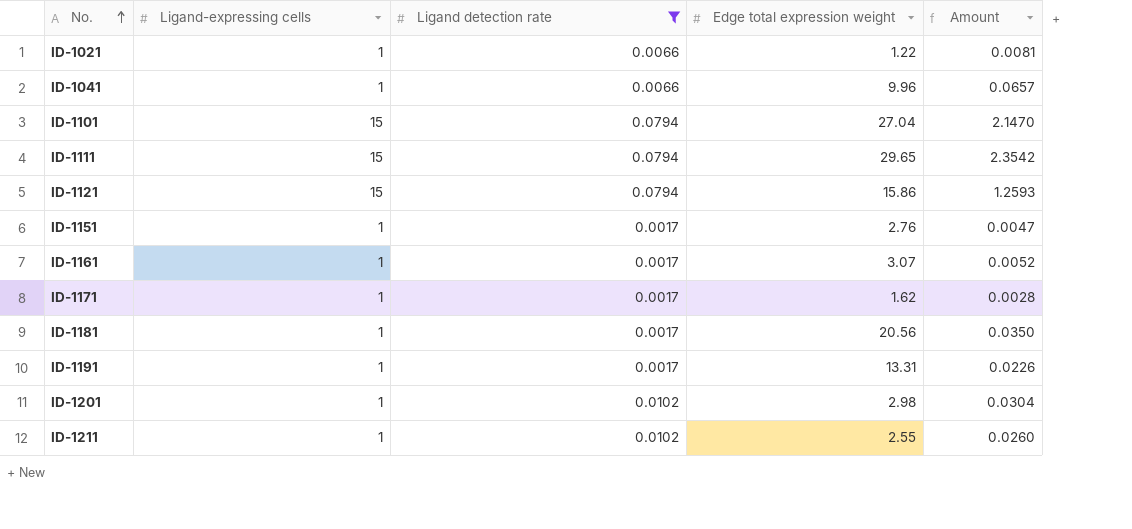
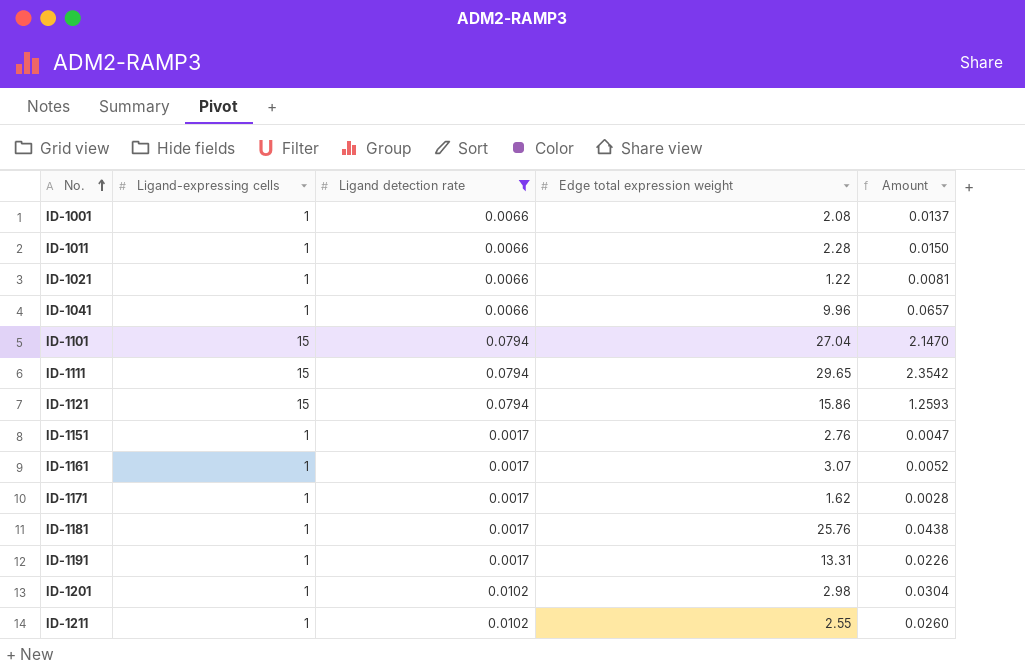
row ID-1001: none -> 1 | 0.0066 | 2.08 | 0.0137
row ID-1011: none -> 1 | 0.0066 | 2.28 | 0.0150
ID-1181 | Edge total expression weight: 20.56 -> 25.76
ID-1181 | Amount: 0.0350 -> 0.0438

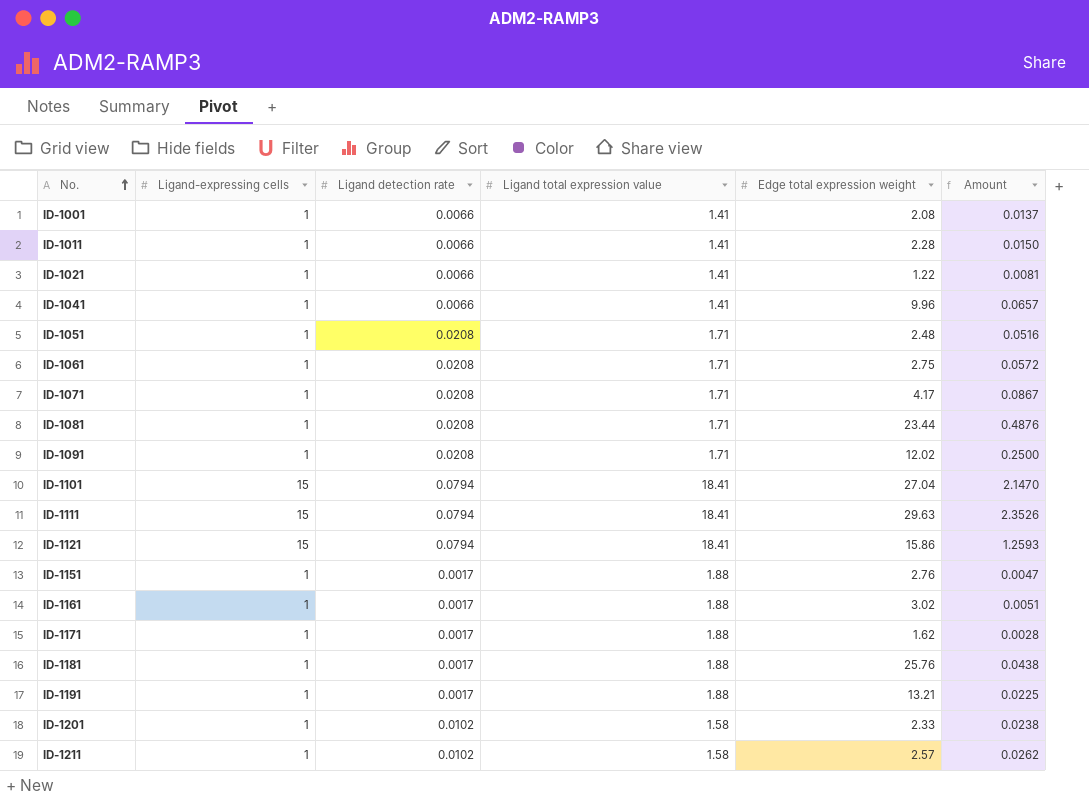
filter: Ligand detection rate != 0.0208 -> none
column Ligand total expression value | position: none -> 4
ID-1111 | Edge total expression weight: 29.65 -> 29.63
ID-1111 | Amount: 2.3542 -> 2.3526
ID-1161 | Edge total expression weight: 3.07 -> 3.02
ID-1161 | Amount: 0.0052 -> 0.0051
ID-1191 | Edge total expression weight: 13.31 -> 13.21
ID-1191 | Amount: 0.0226 -> 0.0225
ID-1201 | Edge total expression weight: 2.98 -> 2.33
ID-1201 | Amount: 0.0304 -> 0.0238
ID-1211 | Edge total expression weight: 2.55 -> 2.57
ID-1211 | Amount: 0.0260 -> 0.0262

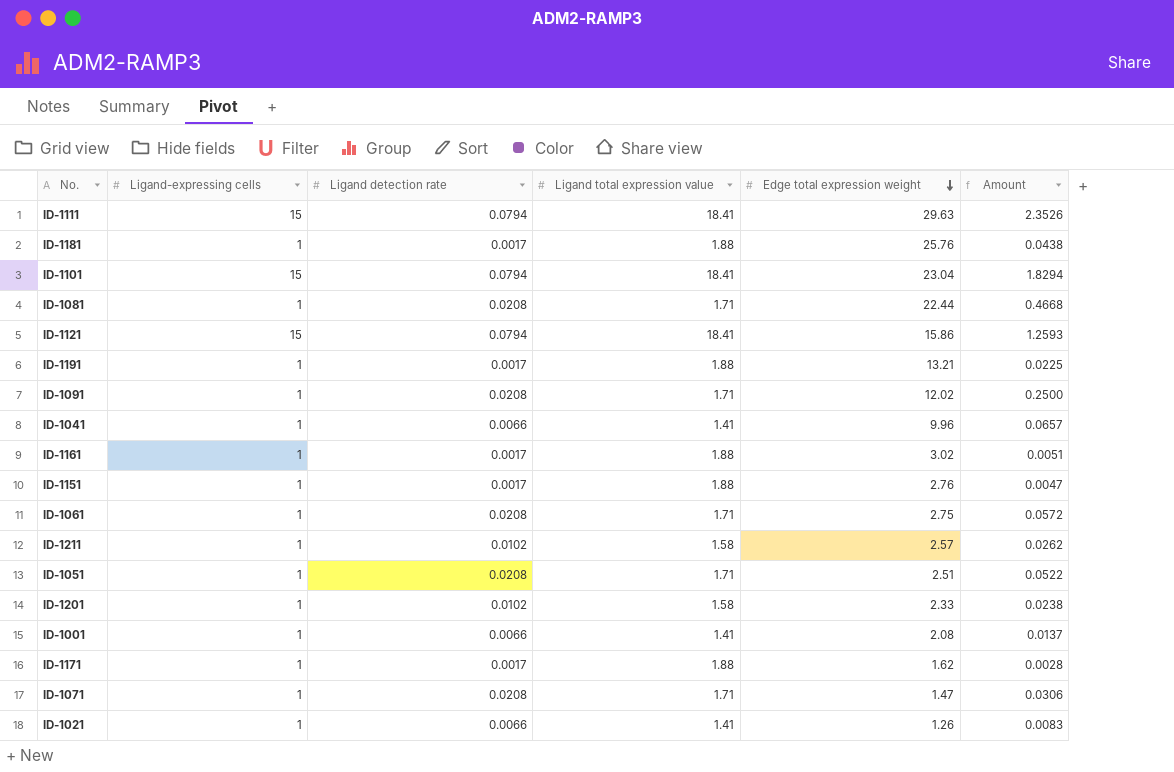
row order: No. ascending -> Edge total expression weight descending
row ID-1011: 1 | 0.0066 | 1.41 | 2.28 | 0.0150 -> none
ID-1101 | Edge total expression weight: 27.04 -> 23.04
ID-1101 | Amount: 2.1470 -> 1.8294
ID-1081 | Edge total expression weight: 23.44 -> 22.44
ID-1081 | Amount: 0.4876 -> 0.4668
ID-1051 | Edge total expression weight: 2.48 -> 2.51
ID-1051 | Amount: 0.0516 -> 0.0522
ID-1071 | Edge total expression weight: 4.17 -> 1.47
ID-1071 | Amount: 0.0867 -> 0.0306
ID-1021 | Edge total expression weight: 1.22 -> 1.26
ID-1021 | Amount: 0.0081 -> 0.0083

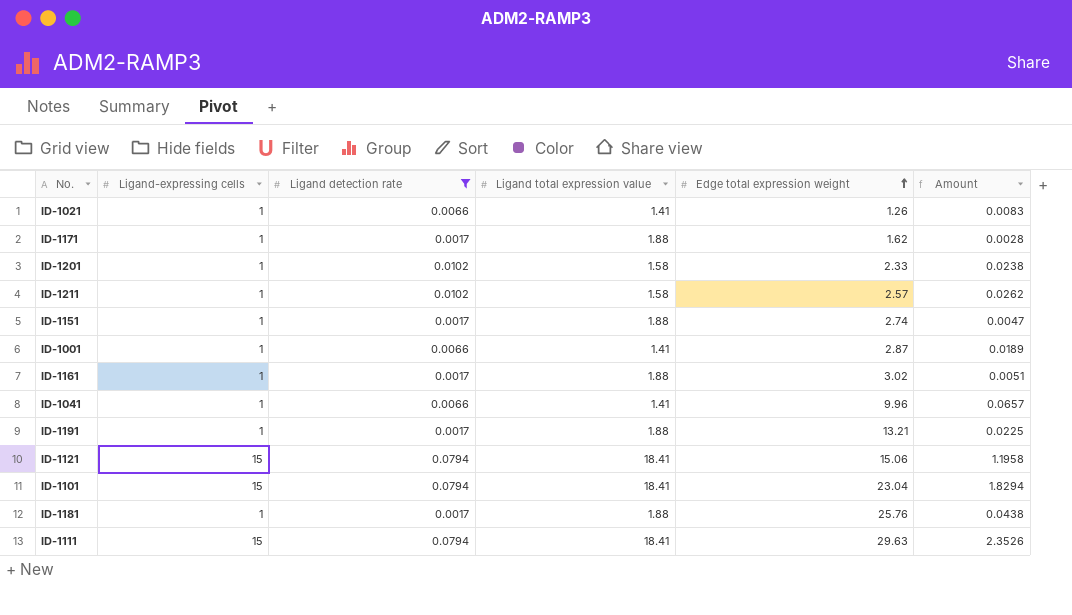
filter: none -> Ligand detection rate != 0.0208
row order: Edge total expression weight descending -> Edge total expression weight ascending
ID-1151 | Edge total expression weight: 2.76 -> 2.74
ID-1001 | Edge total expression weight: 2.08 -> 2.87
ID-1001 | Amount: 0.0137 -> 0.0189
ID-1121 | Edge total expression weight: 15.86 -> 15.06
ID-1121 | Amount: 1.2593 -> 1.1958

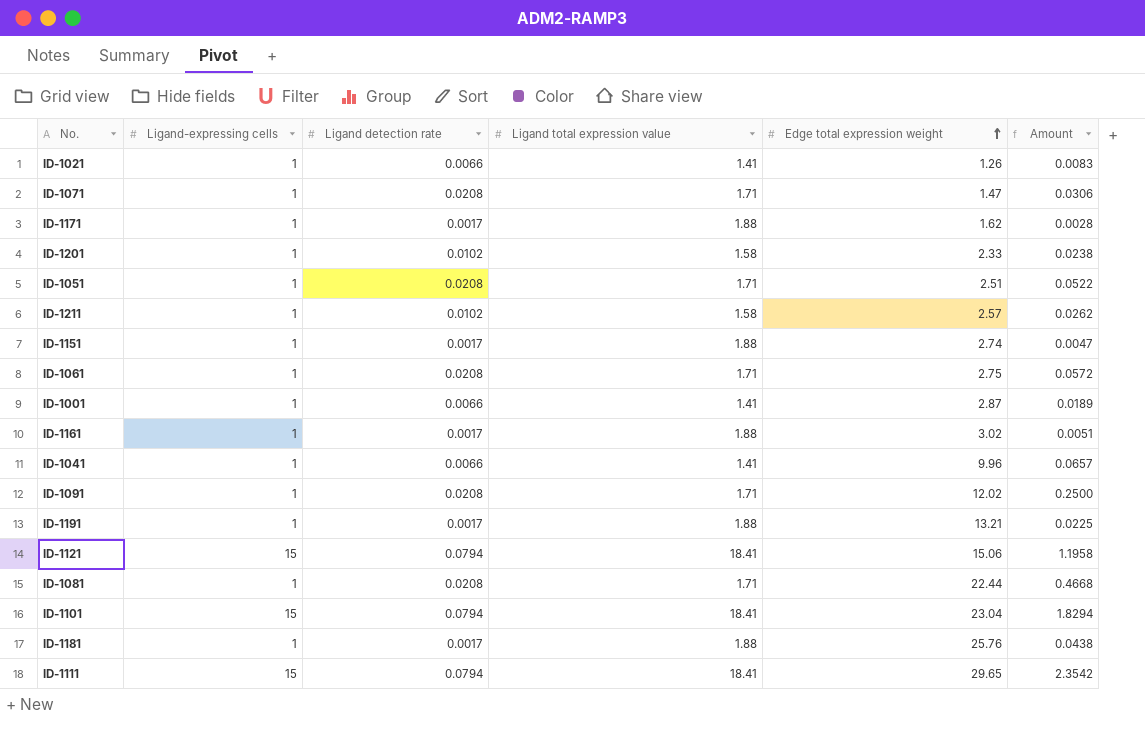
filter: Ligand detection rate != 0.0208 -> none
ID-1111 | Edge total expression weight: 29.63 -> 29.65
ID-1111 | Amount: 2.3526 -> 2.3542

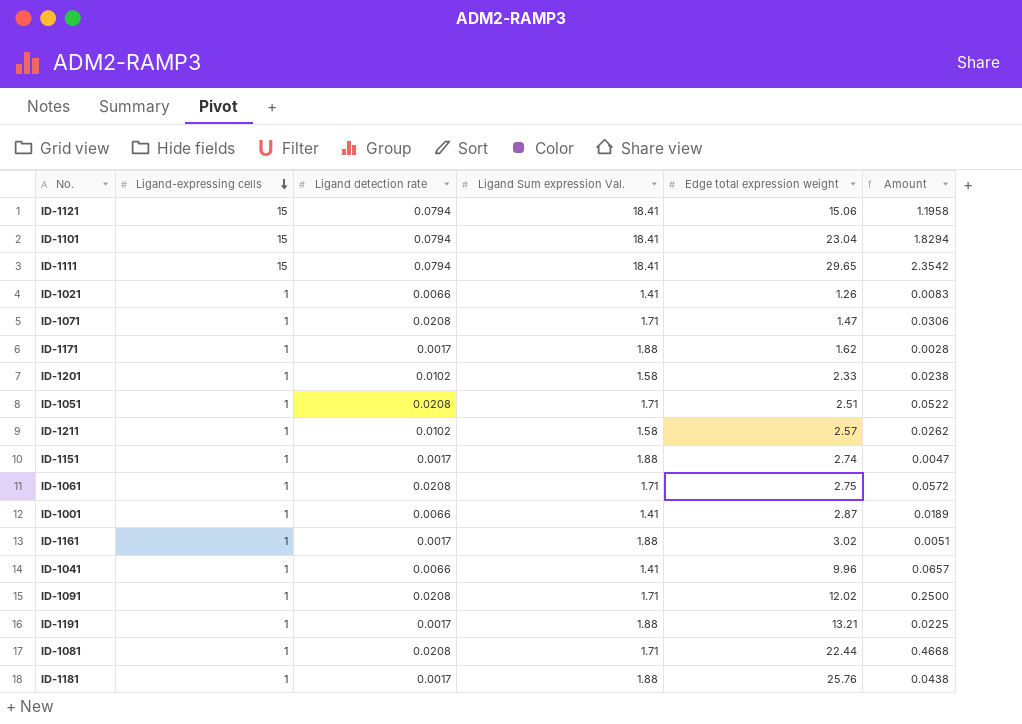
row order: Edge total expression weight ascending -> Ligand-expressing cells descending
column name: Ligand total expression value -> Ligand Sum expression Val.

